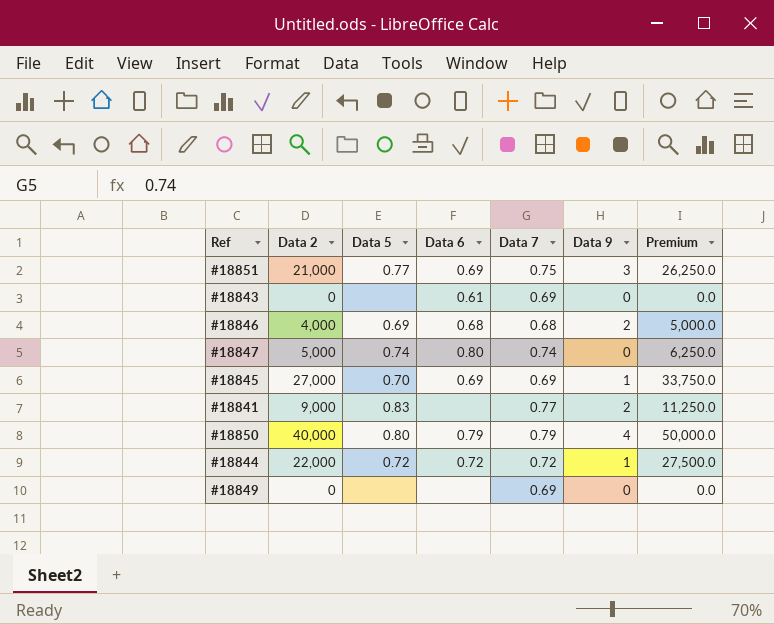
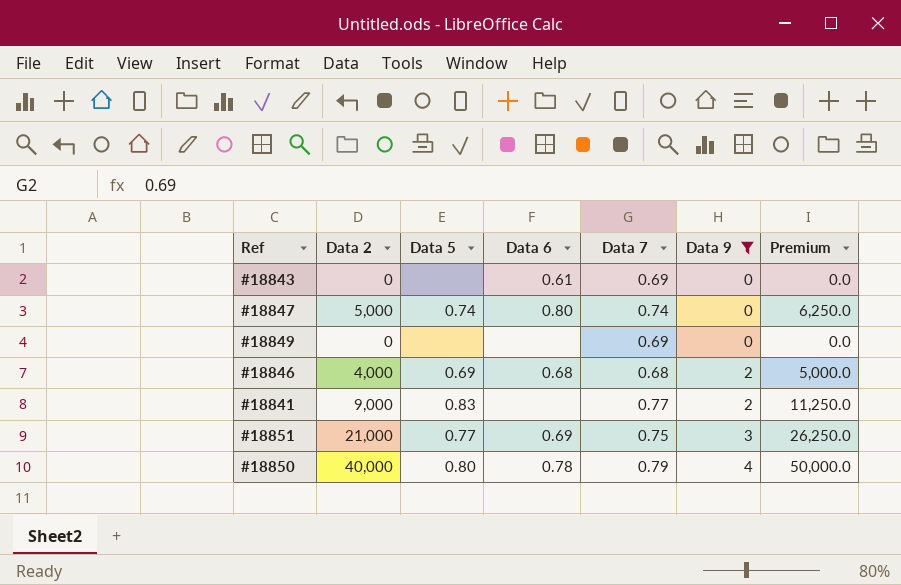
filter: none -> Data 9 != 1
row order: none -> Data 9 ascending
#18850 | Data 6: 0.79 -> 0.78

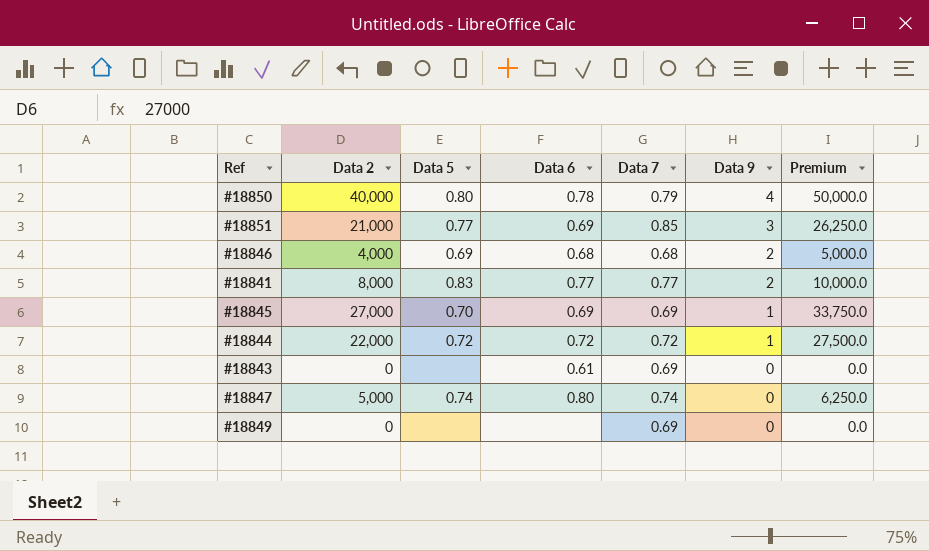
filter: Data 9 != 1 -> none
row order: Data 9 ascending -> Data 9 descending
#18851 | Data 7: 0.75 -> 0.85
#18841 | Data 2: 9,000 -> 8,000
#18841 | Data 6: none -> 0.77
#18841 | Premium: 11,250.0 -> 10,000.0

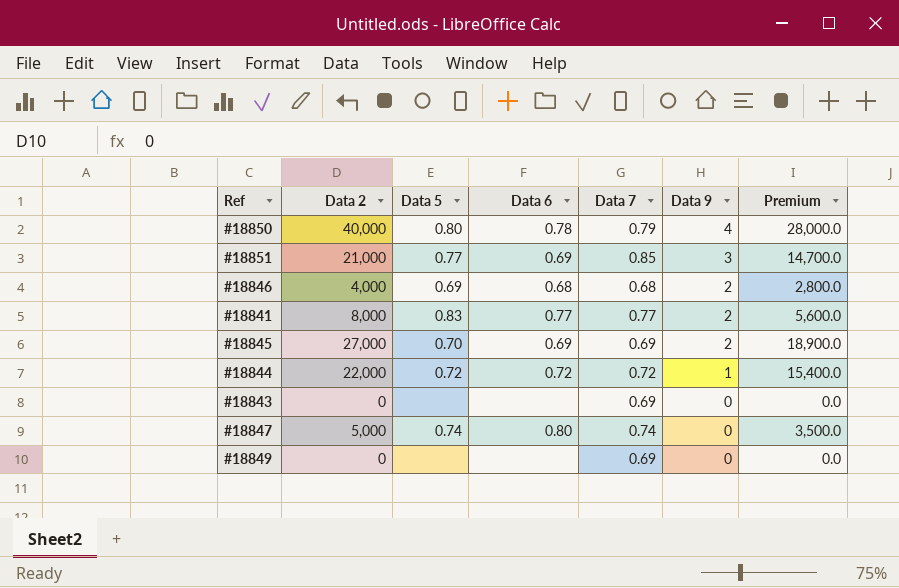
column Premium | formula: [Data 2] * 1.25 -> [Data 2] * 0.7
#18845 | Data 9: 1 -> 2
#18843 | Data 6: 0.61 -> none

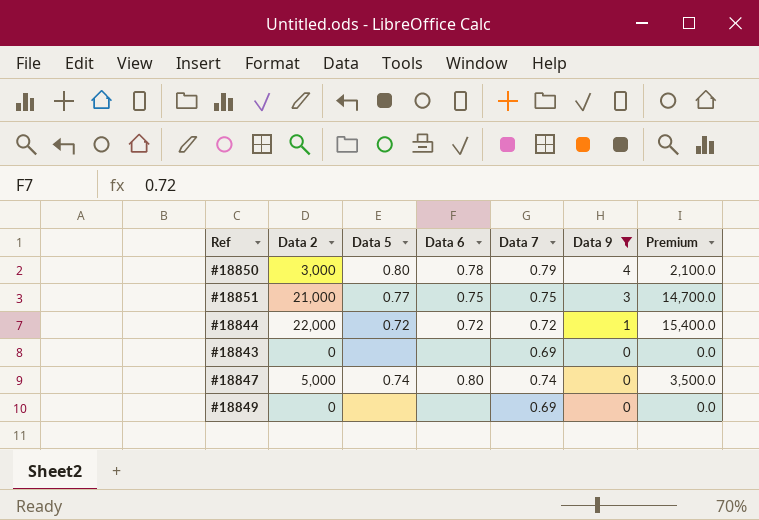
filter: none -> Data 9 != 2
#18850 | Data 2: 40,000 -> 3,000
#18850 | Premium: 28,000.0 -> 2,100.0
#18851 | Data 6: 0.69 -> 0.75
#18851 | Data 7: 0.85 -> 0.75

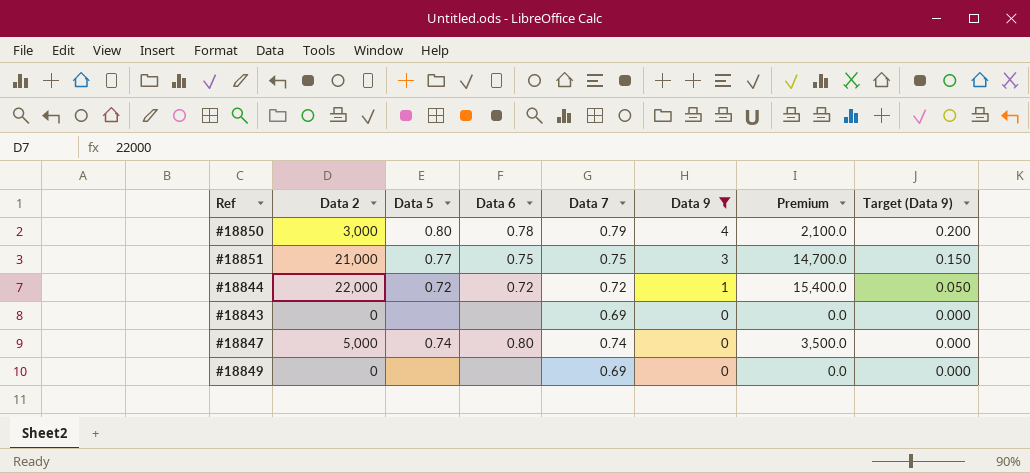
column Target (Data 9) | formula: none -> [Data 9] * 0.05

